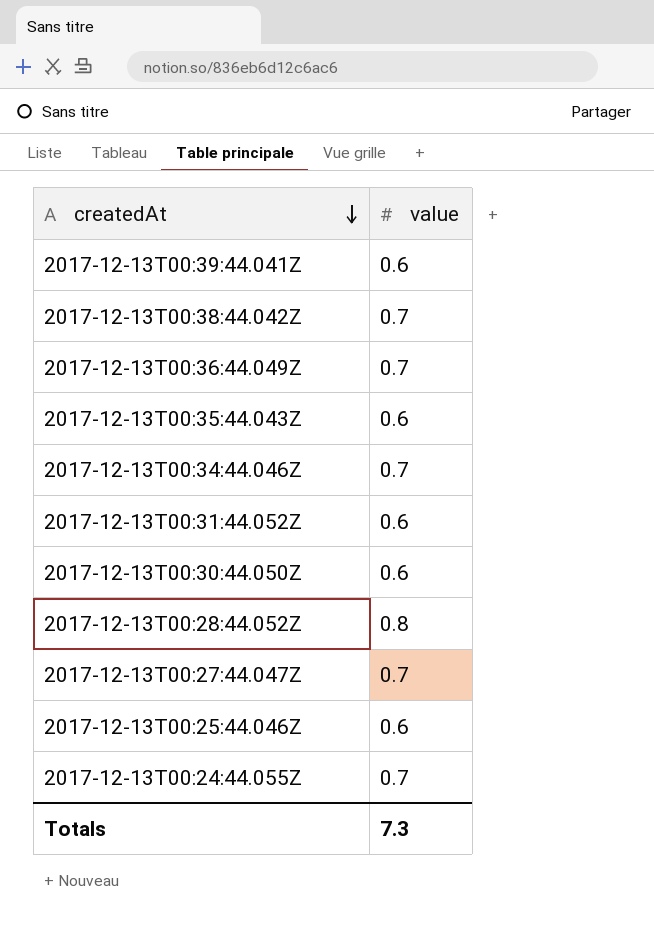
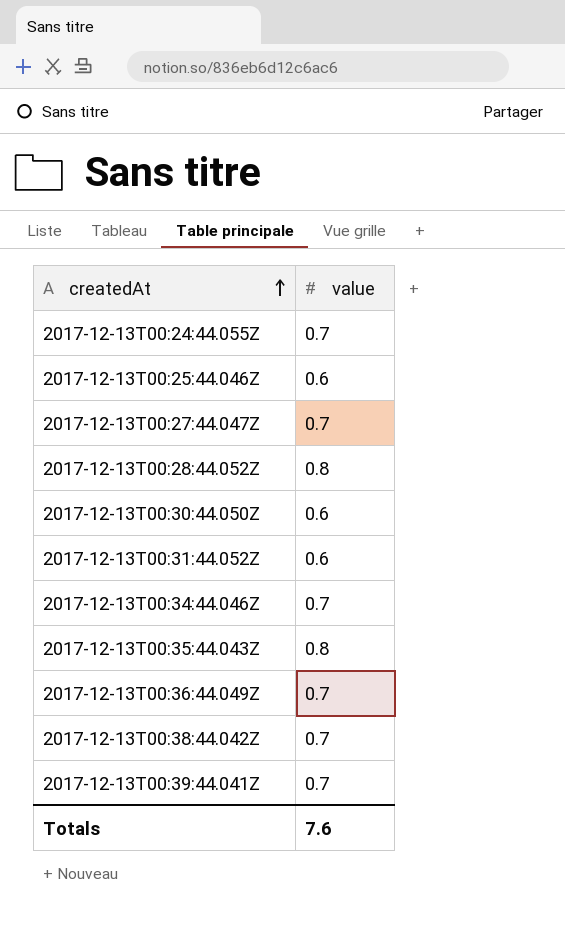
row order: createdAt descending -> createdAt ascending
2017-12-13T00:35:44.043Z | value: 0.6 -> 0.8
2017-12-13T00:39:44.041Z | value: 0.6 -> 0.7
Totals | value: 7.3 -> 7.6

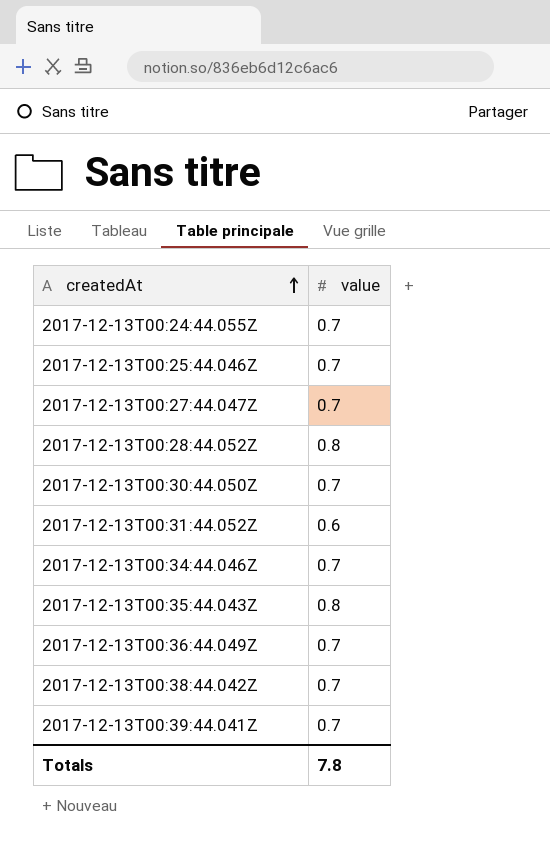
2017-12-13T00:25:44.046Z | value: 0.6 -> 0.7
2017-12-13T00:30:44.050Z | value: 0.6 -> 0.7
Totals | value: 7.6 -> 7.8

